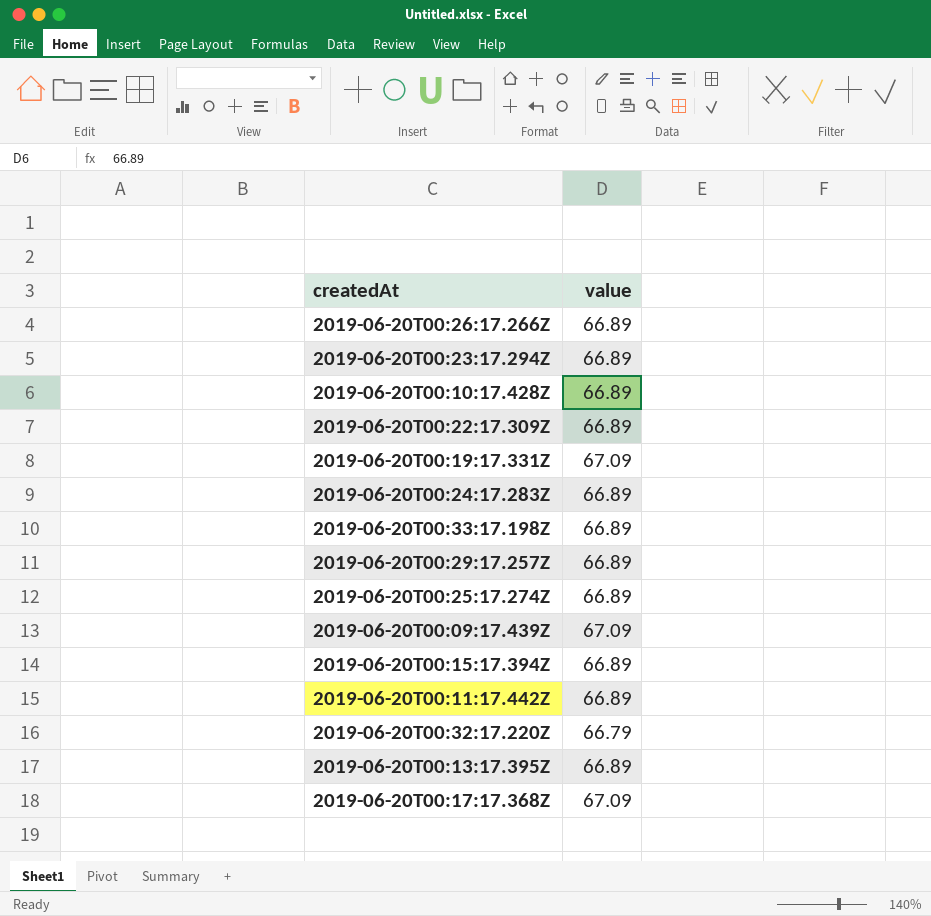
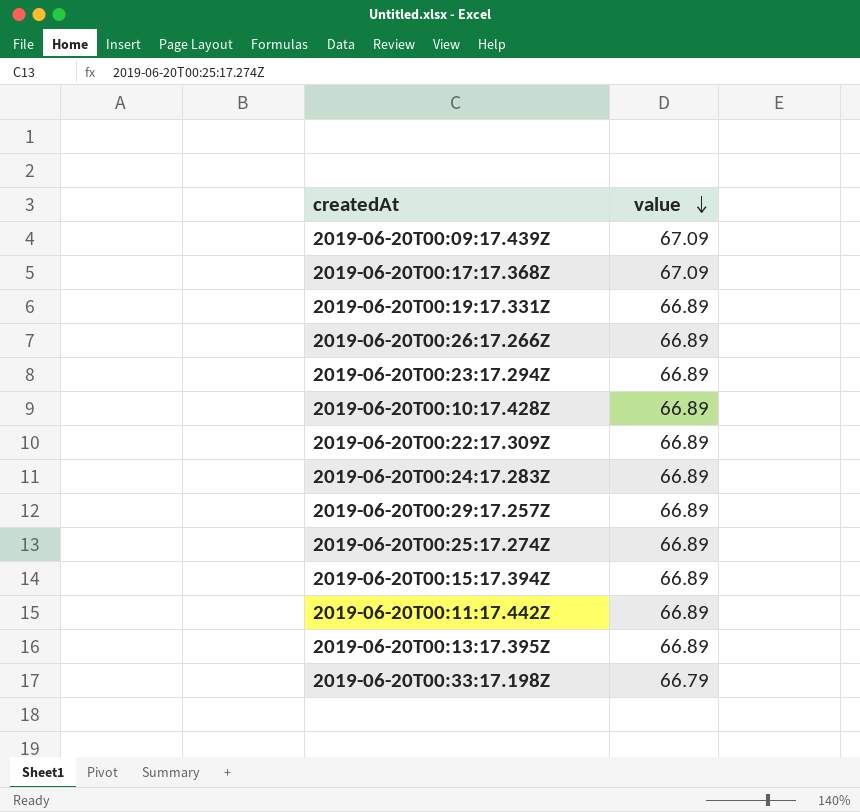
row order: none -> value descending
row 2019-06-20T00:32:17.220Z: 66.79 -> none
2019-06-20T00:19:17.331Z | value: 67.09 -> 66.89
2019-06-20T00:33:17.198Z | value: 66.89 -> 66.79

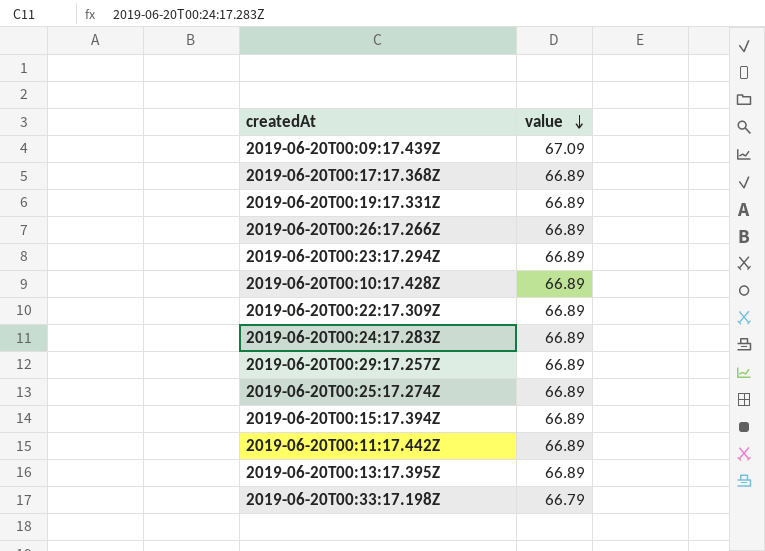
2019-06-20T00:17:17.368Z | value: 67.09 -> 66.89

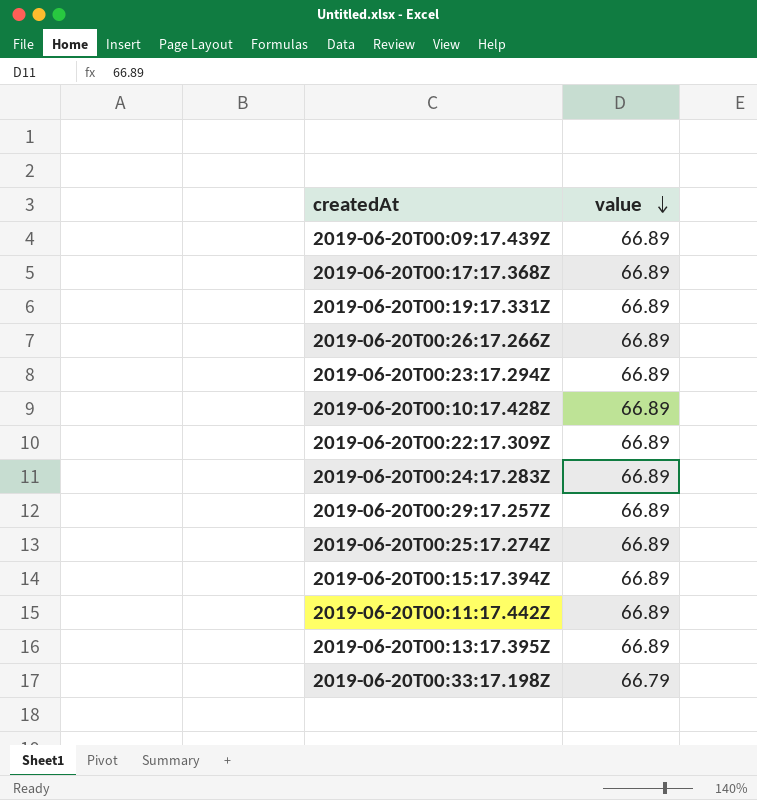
2019-06-20T00:09:17.439Z | value: 67.09 -> 66.89

